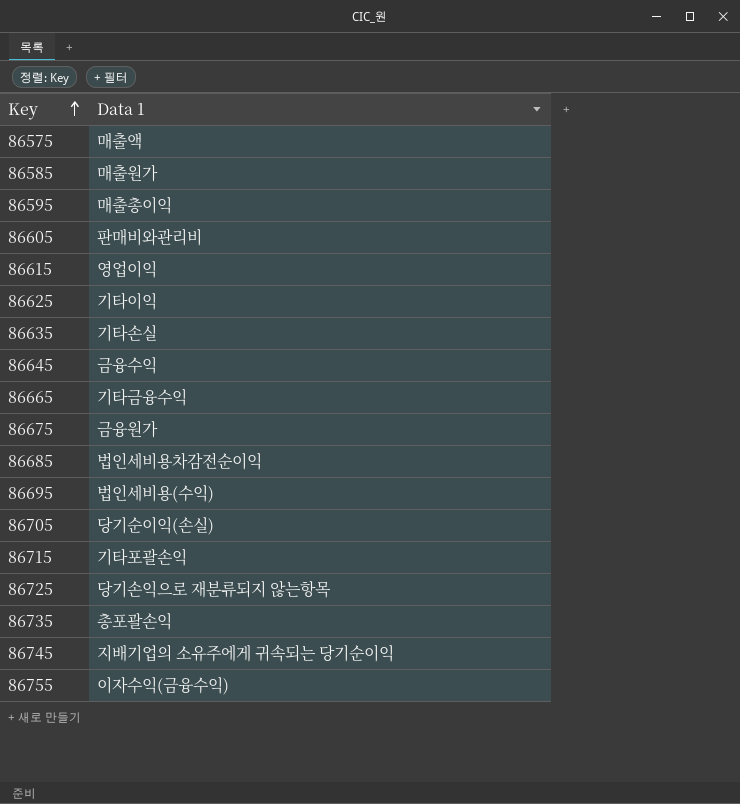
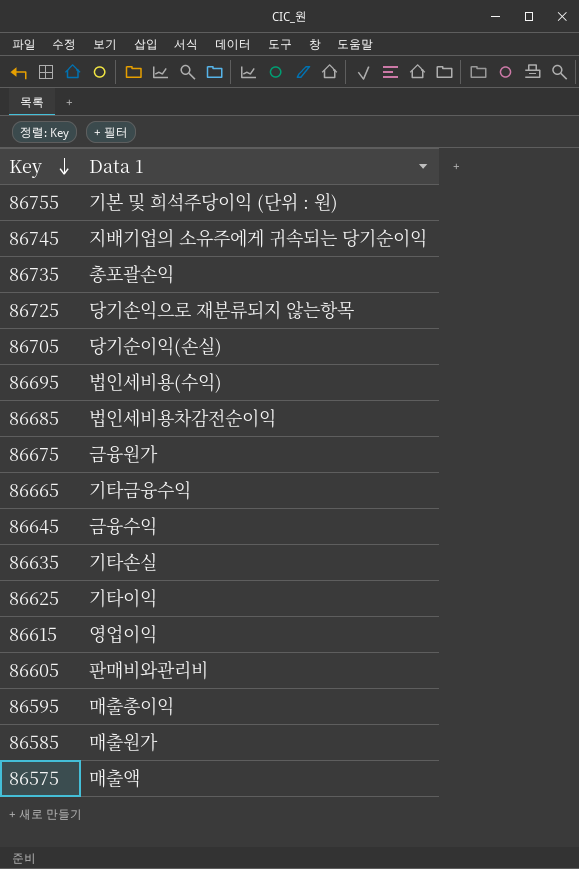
row order: Key ascending -> Key descending
row 86715: 기타포괄손익 -> none
86755 | Data 1: 이자수익(금융수익) -> 기본 및 희석주당이익 (단위 : 원)

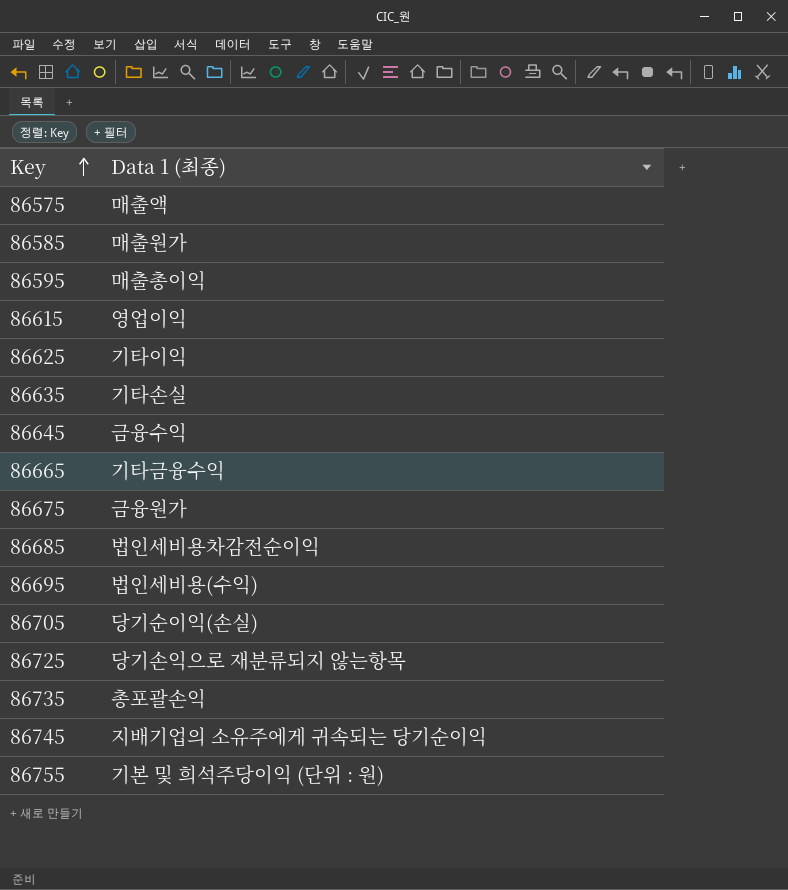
row order: Key descending -> Key ascending
column name: Data 1 -> Data 1 (최종)
row 86605: 판매비와관리비 -> none

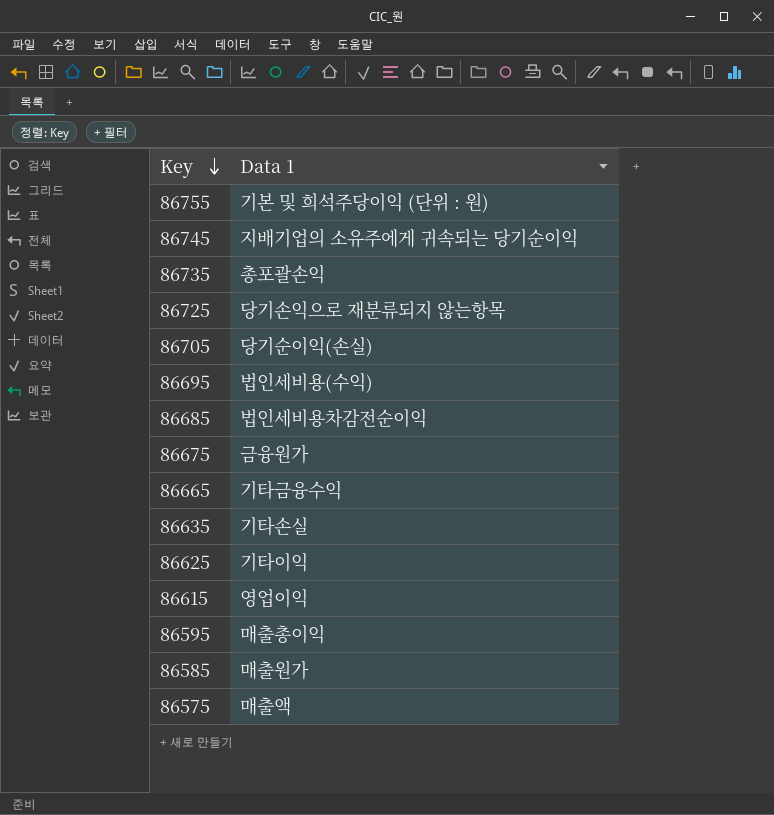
row order: Key ascending -> Key descending
column name: Data 1 (최종) -> Data 1
row 86645: 금융수익 -> none

